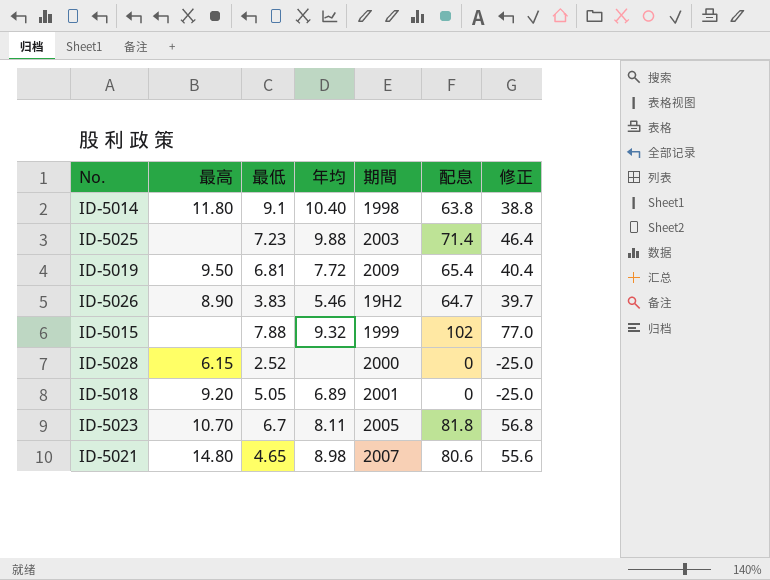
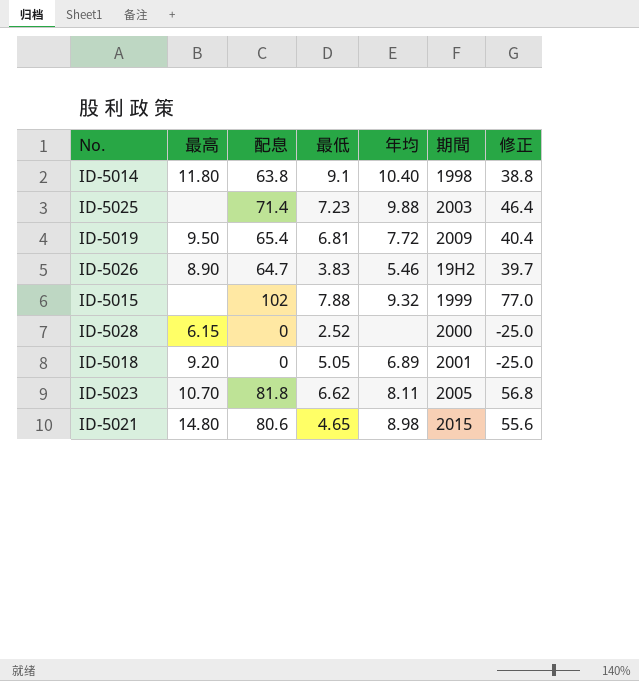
column 配息 | position: 6 -> 3
ID-5023 | 最低: 6.7 -> 6.62
ID-5021 | 期間: 2007 -> 2015

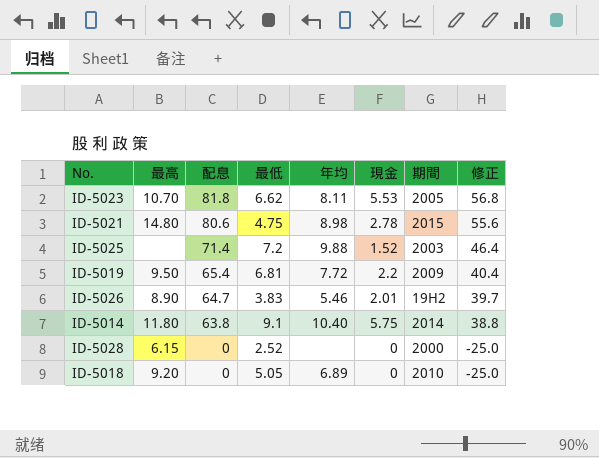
row order: none -> 配息 descending
column 現金 | position: none -> 6
row ID-5015: none | 102 | 7.88 | 9.32 | 1999 | 77.0 -> none
ID-5021 | 最低: 4.65 -> 4.75
ID-5025 | 最低: 7.23 -> 7.2
ID-5014 | 期間: 1998 -> 2014
ID-5018 | 期間: 2001 -> 2010

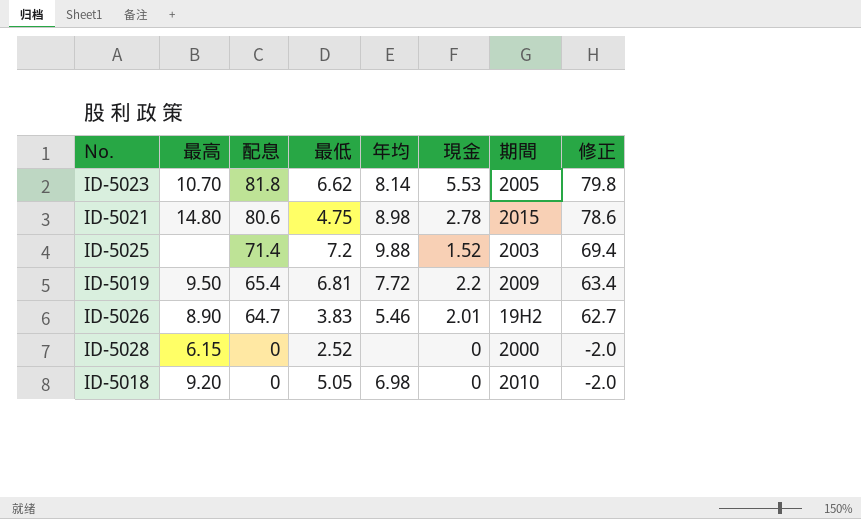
column 修正 | formula: [配息] - 25 -> [配息] - 2
row ID-5014: 11.80 | 63.8 | 9.1 | 10.40 | 5.75 | 2014 | 38.8 -> none
ID-5023 | 年均: 8.11 -> 8.14
ID-5018 | 年均: 6.89 -> 6.98

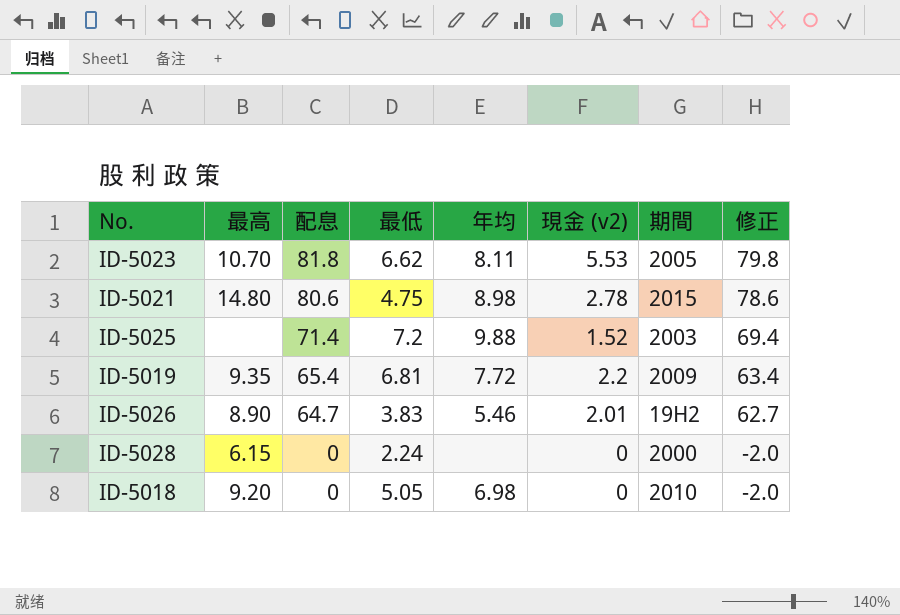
column name: 現金 -> 現金 (v2)
ID-5023 | 年均: 8.14 -> 8.11
ID-5019 | 最高: 9.50 -> 9.35
ID-5028 | 最低: 2.52 -> 2.24

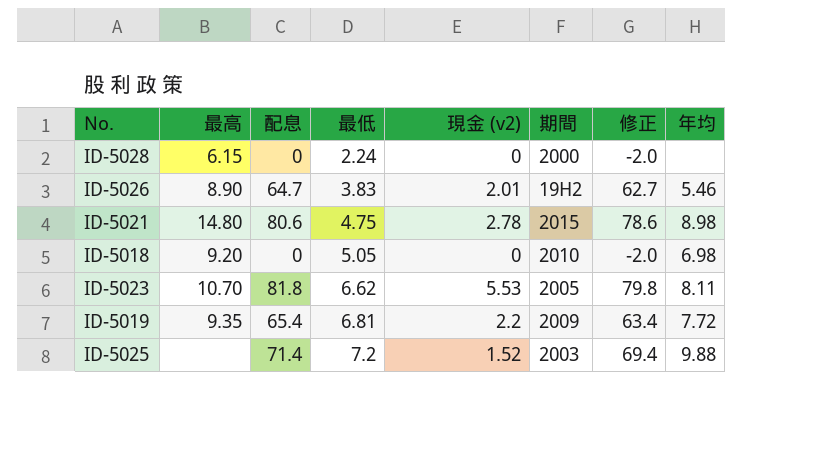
row order: 配息 descending -> 最低 ascending
column 年均 | position: 5 -> 8

